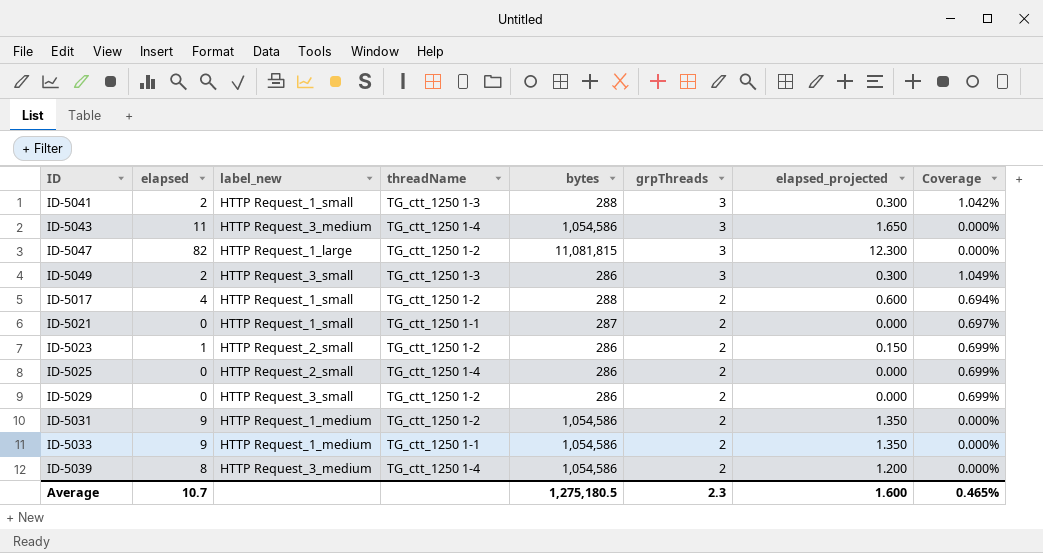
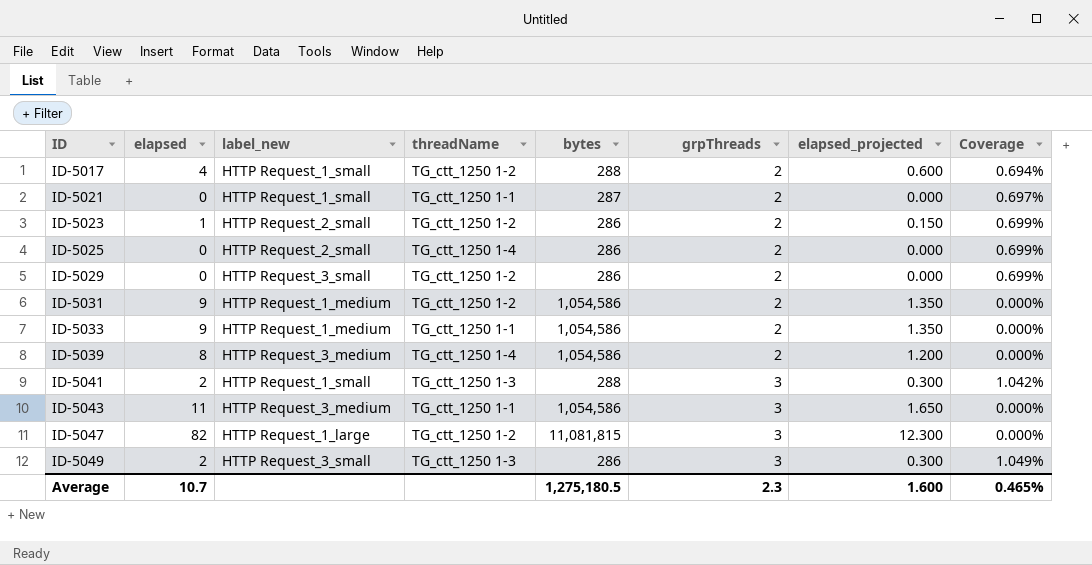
row order: grpThreads descending -> ID ascending
ID-5043 | threadName: TG_ctt_1250 1-4 -> TG_ctt_1250 1-1

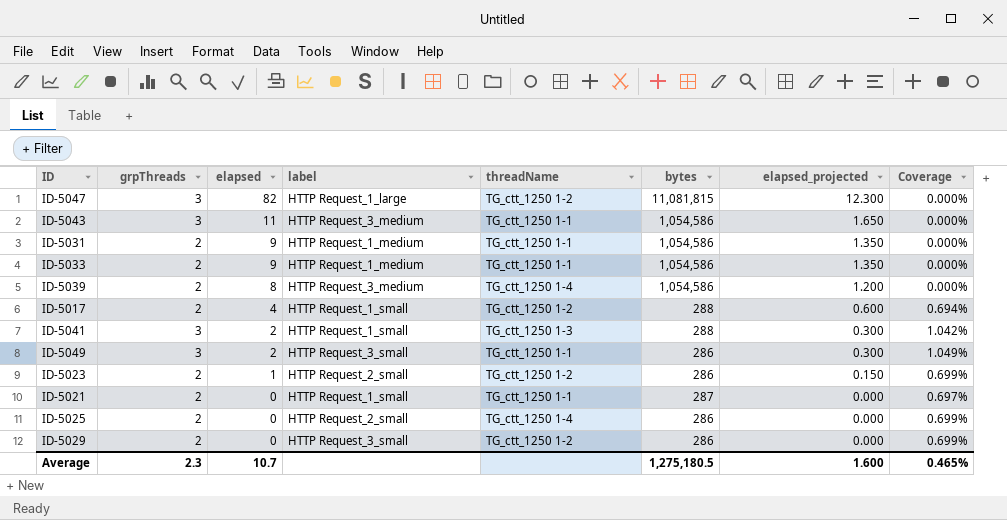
row order: ID ascending -> elapsed descending
column grpThreads | position: 6 -> 2
column name: label_new -> label
ID-5031 | threadName: TG_ctt_1250 1-2 -> TG_ctt_1250 1-1
ID-5049 | threadName: TG_ctt_1250 1-3 -> TG_ctt_1250 1-1

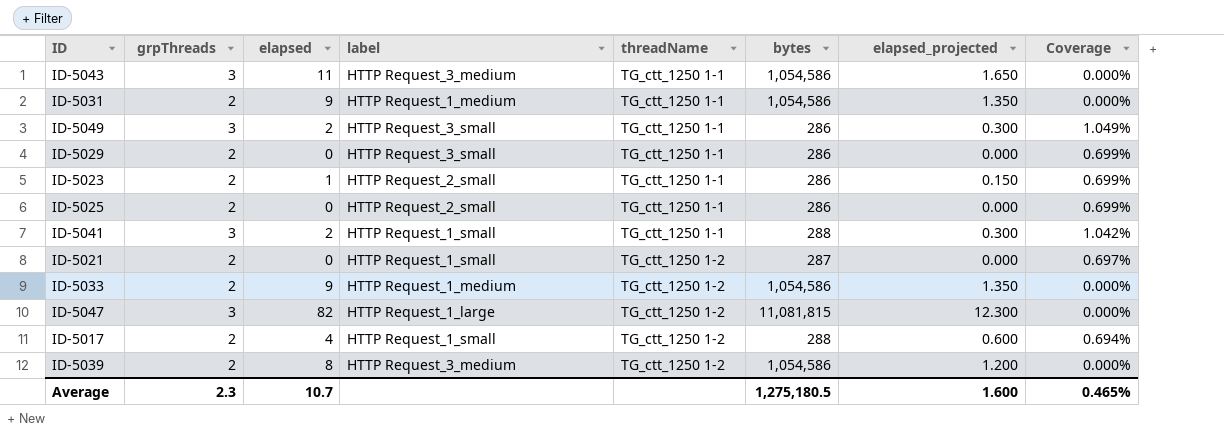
row order: elapsed descending -> threadName ascending
ID-5029 | threadName: TG_ctt_1250 1-2 -> TG_ctt_1250 1-1
ID-5023 | threadName: TG_ctt_1250 1-2 -> TG_ctt_1250 1-1
ID-5025 | threadName: TG_ctt_1250 1-4 -> TG_ctt_1250 1-1
ID-5041 | threadName: TG_ctt_1250 1-3 -> TG_ctt_1250 1-1
ID-5021 | threadName: TG_ctt_1250 1-1 -> TG_ctt_1250 1-2
ID-5033 | threadName: TG_ctt_1250 1-1 -> TG_ctt_1250 1-2
ID-5039 | threadName: TG_ctt_1250 1-4 -> TG_ctt_1250 1-2

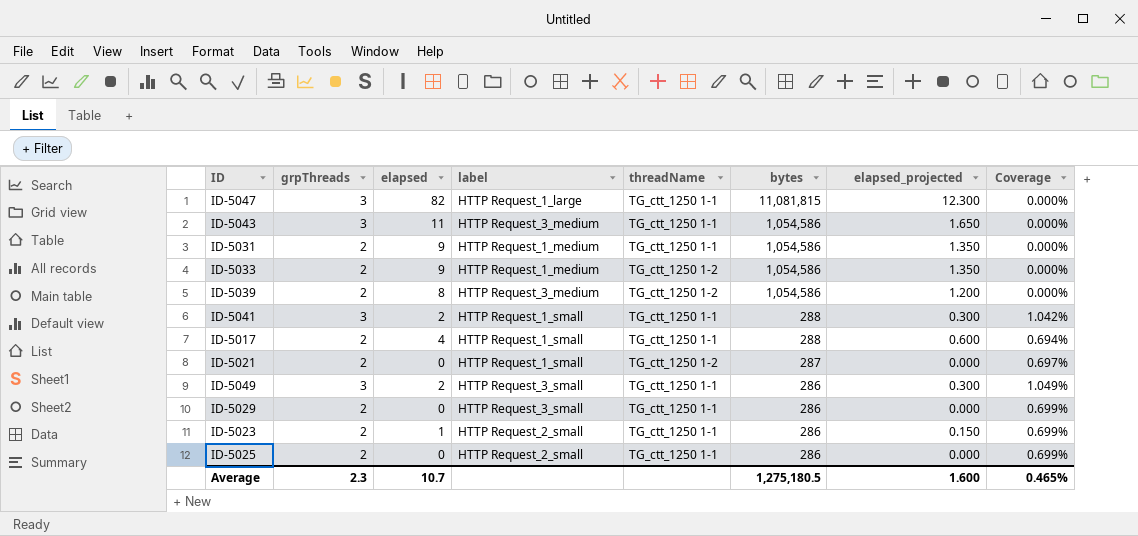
row order: threadName ascending -> bytes descending
ID-5047 | threadName: TG_ctt_1250 1-2 -> TG_ctt_1250 1-1
ID-5017 | threadName: TG_ctt_1250 1-2 -> TG_ctt_1250 1-1

